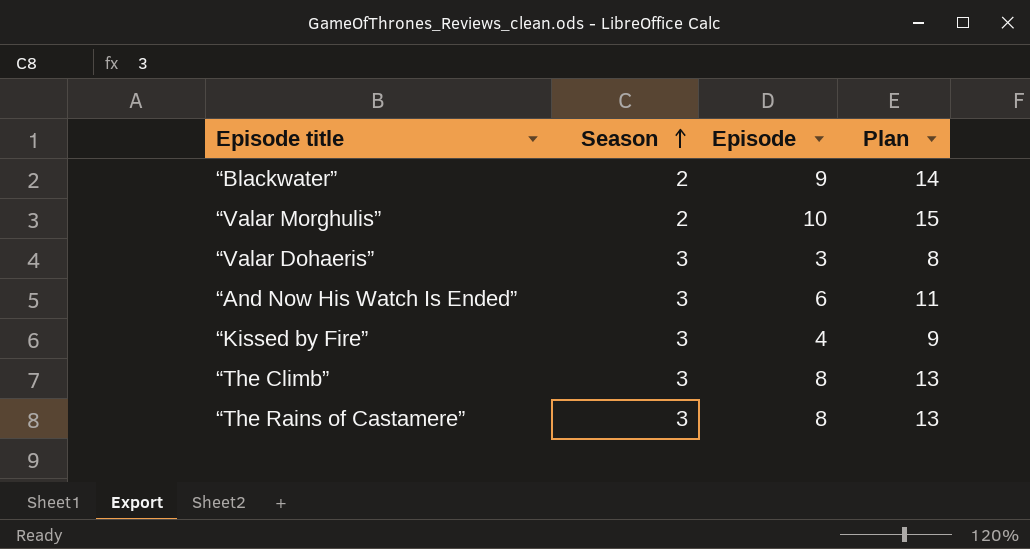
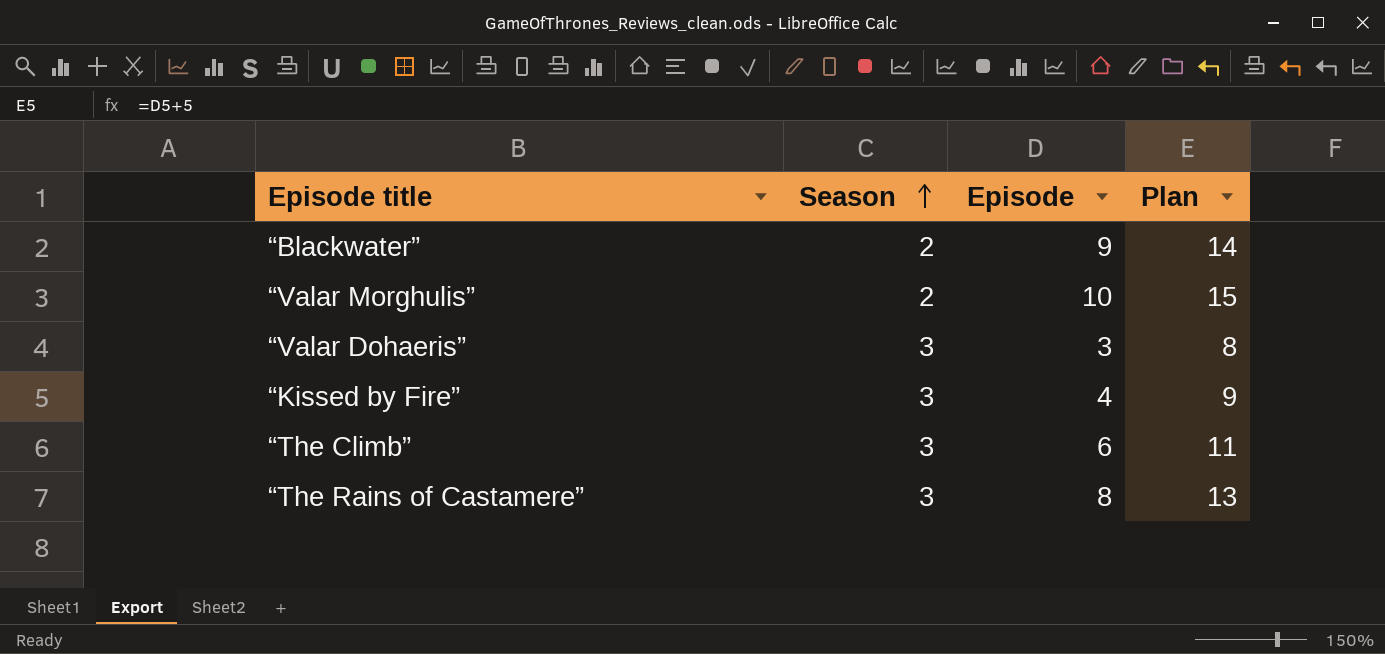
row “And Now His Watch Is Ended”: 3 | 6 | 11 -> none
“The Climb” | Episode: 8 -> 6
“The Climb” | Plan: 13 -> 11

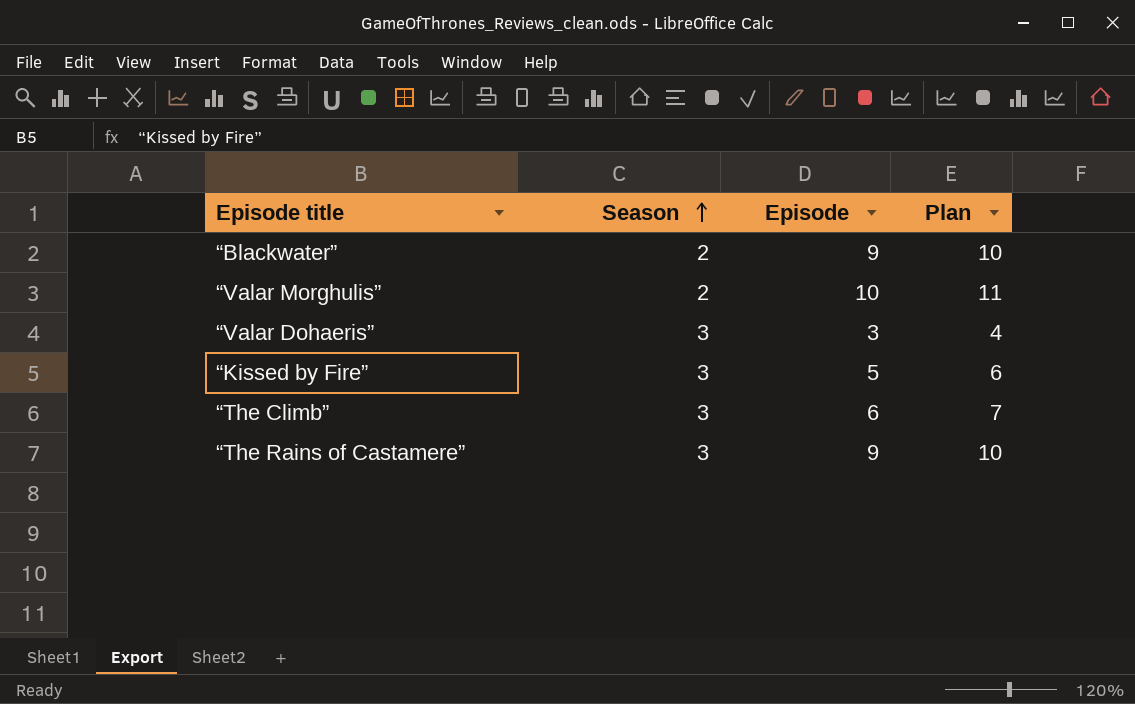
column Plan | formula: [Episode] + 5 -> [Episode] + 1
“Kissed by Fire” | Episode: 4 -> 5
“The Rains of Castamere” | Episode: 8 -> 9

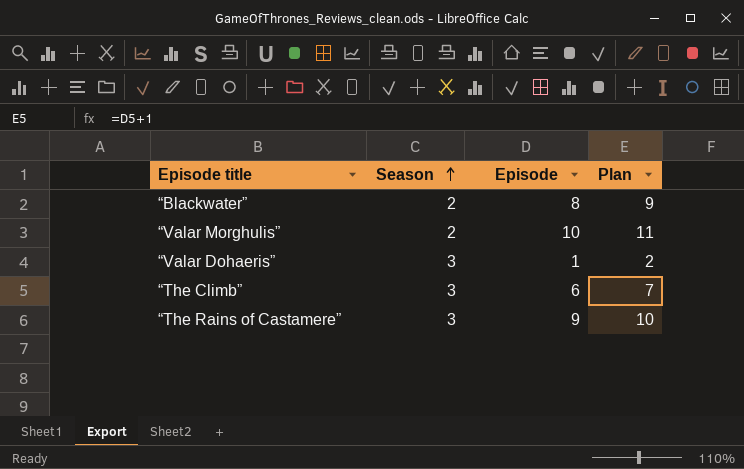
row “Kissed by Fire”: 3 | 5 | 6 -> none
“Blackwater” | Episode: 9 -> 8
“Blackwater” | Plan: 10 -> 9
“Valar Dohaeris” | Episode: 3 -> 1
“Valar Dohaeris” | Plan: 4 -> 2

